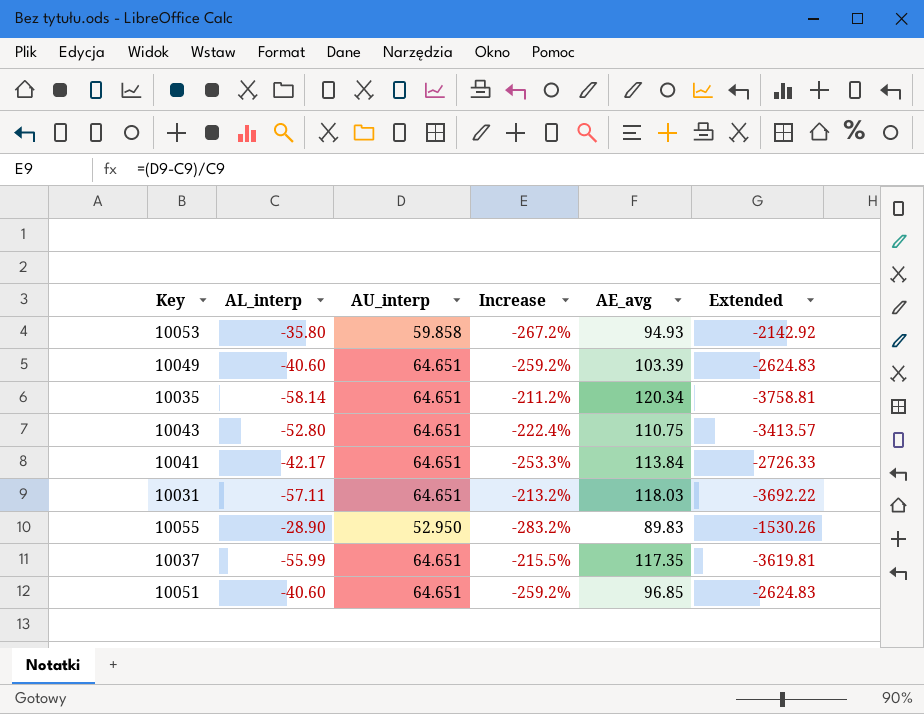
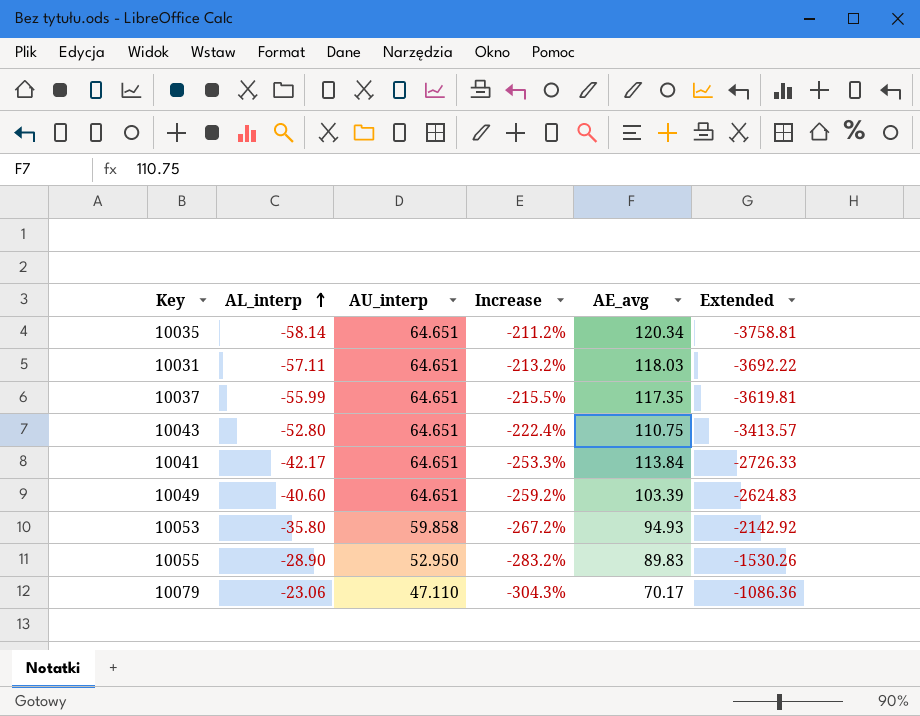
row order: none -> AL_interp ascending
row 10051: -40.60 | 64.651 | -259.2% | 96.85 | -2624.83 -> none
row 10079: none -> -23.06 | 47.110 | -304.3% | 70.17 | -1086.36

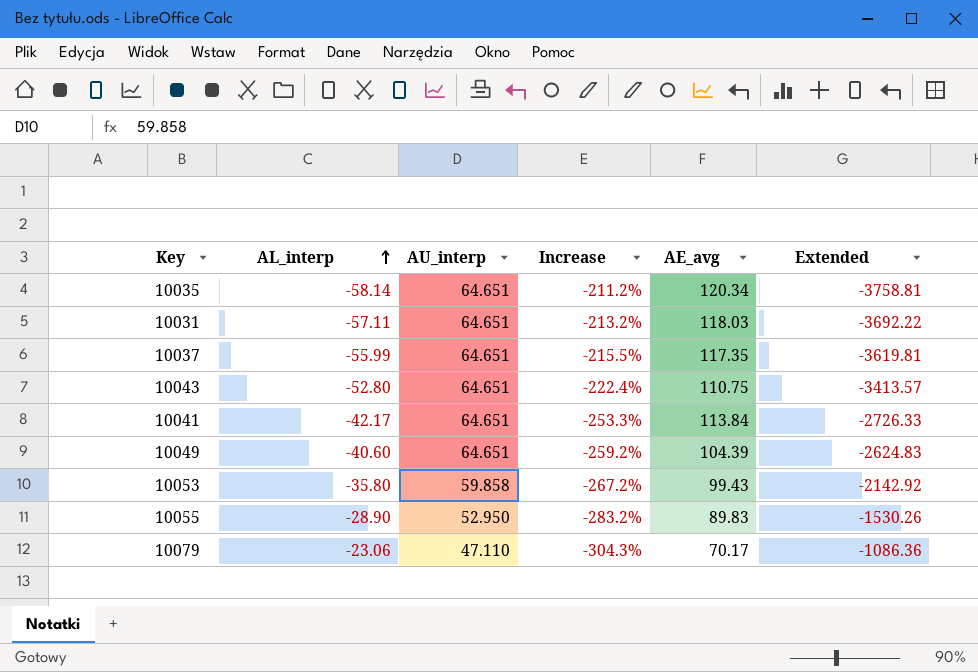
10049 | AE_avg: 103.39 -> 104.39
10053 | AE_avg: 94.93 -> 99.43

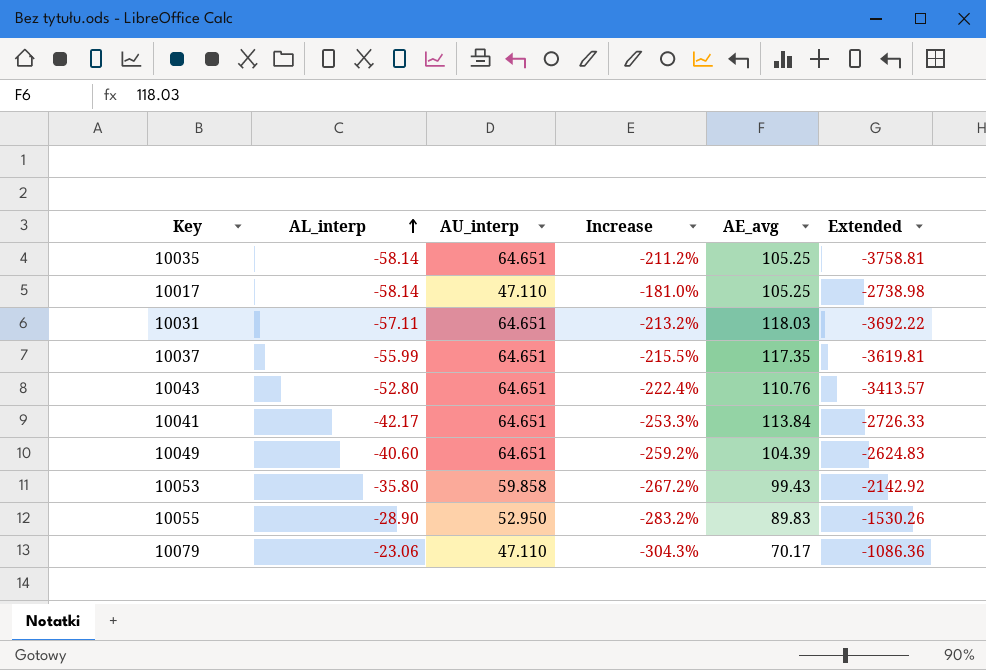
10035 | AE_avg: 120.34 -> 105.25
row 10017: none -> -58.14 | 47.110 | -181.0% | 105.25 | -2738.98
10043 | AE_avg: 110.75 -> 110.76

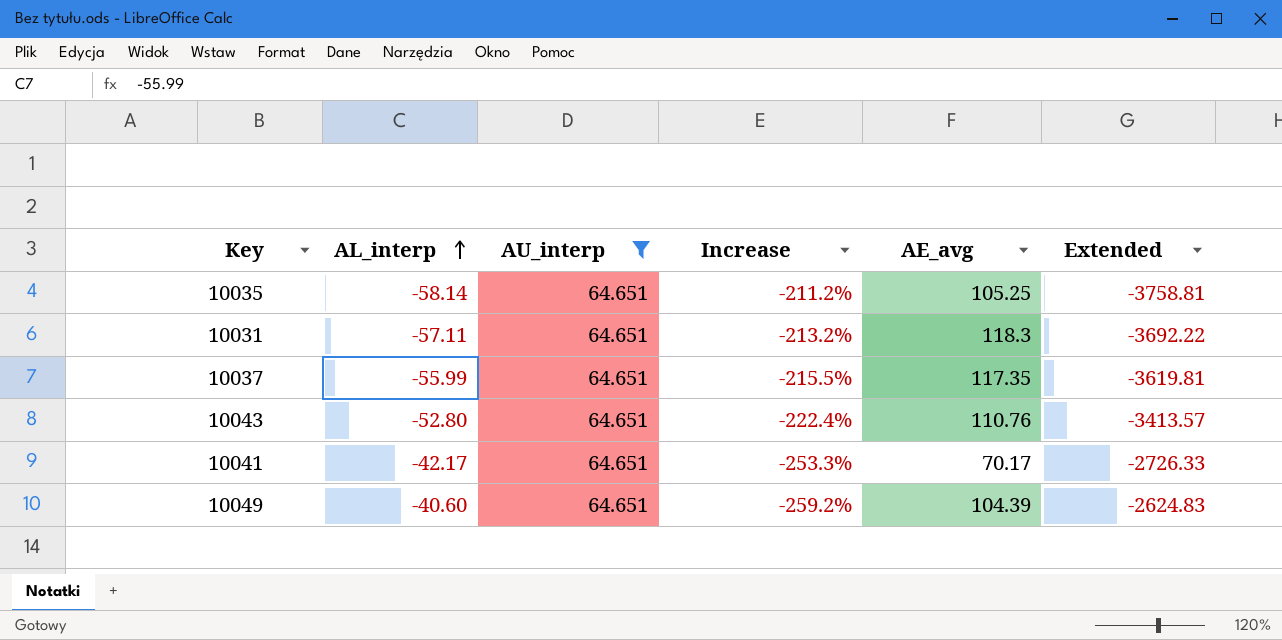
filter: none -> AU_interp = 64.651
10031 | AE_avg: 118.03 -> 118.3
10041 | AE_avg: 113.84 -> 70.17

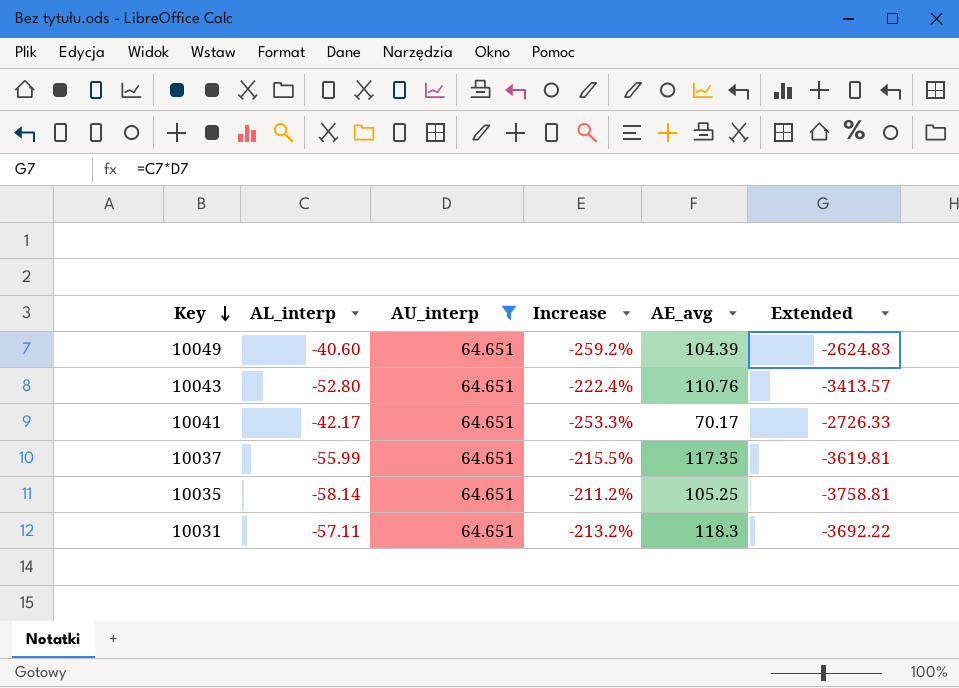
row order: AL_interp ascending -> Key descending

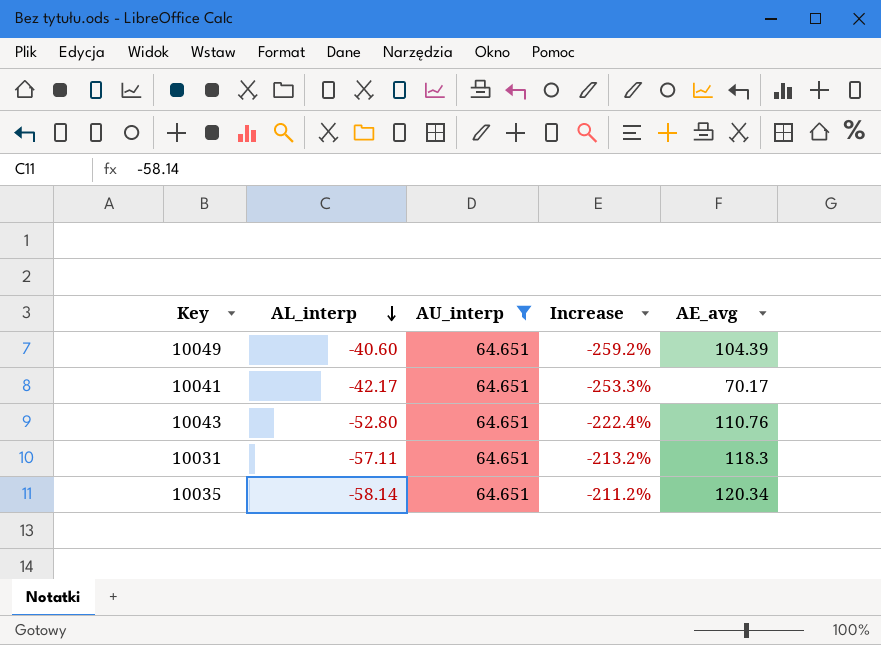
row order: Key descending -> AL_interp descending
column Extended | formula: [AL_interp] * [AU_interp] -> none
row 10037: -55.99 | 64.651 | -215.5% | 117.35 | -3619.81 -> none
10035 | AE_avg: 105.25 -> 120.34

